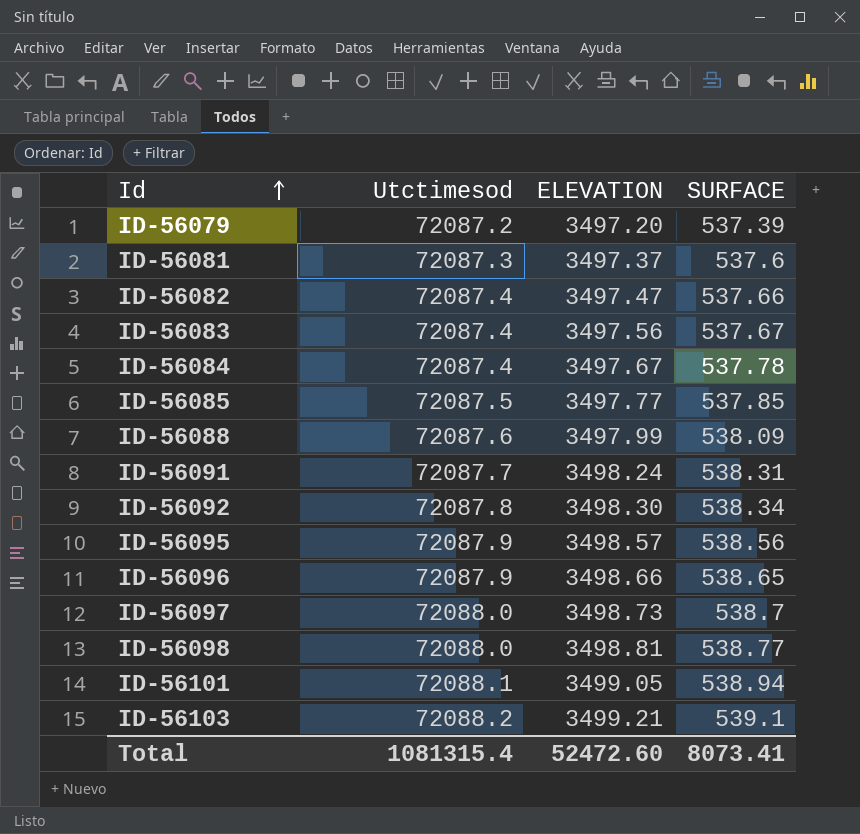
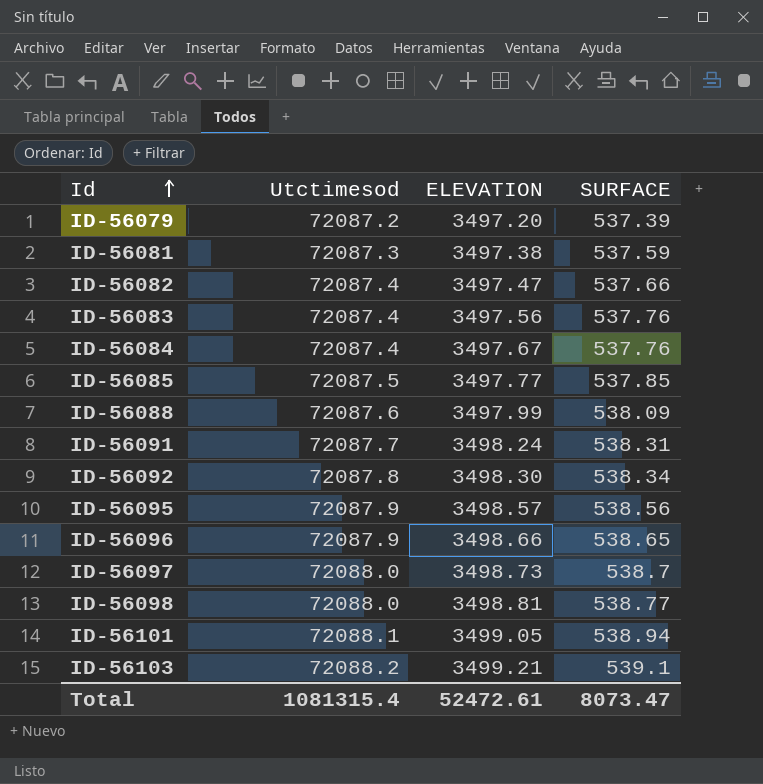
ID-56081 | ELEVATION: 3497.37 -> 3497.38
ID-56081 | SURFACE: 537.6 -> 537.59
ID-56083 | SURFACE: 537.67 -> 537.76
ID-56084 | SURFACE: 537.78 -> 537.76
Total | ELEVATION: 52472.60 -> 52472.61
Total | SURFACE: 8073.41 -> 8073.47

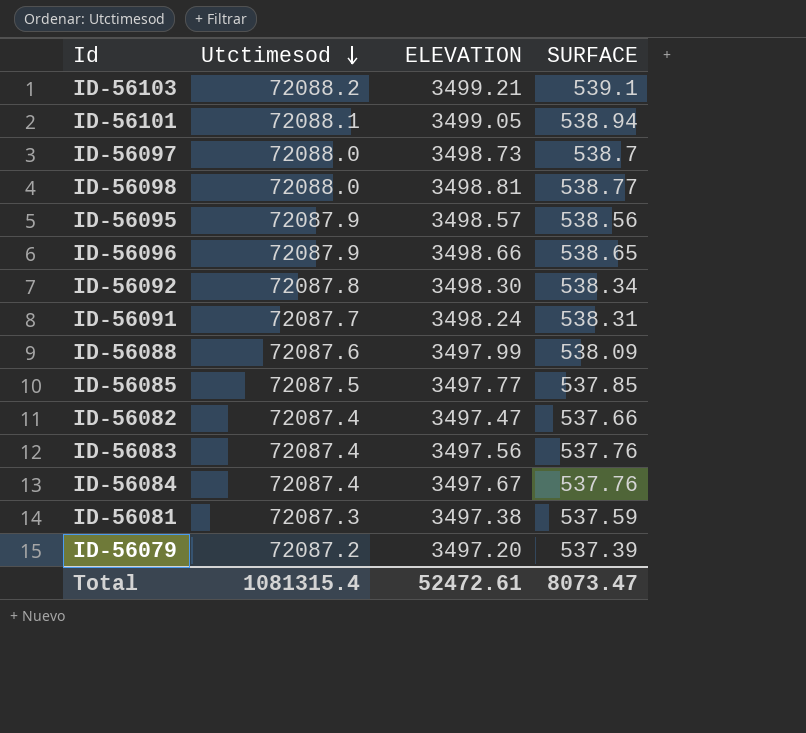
row order: Id ascending -> Utctimesod descending

